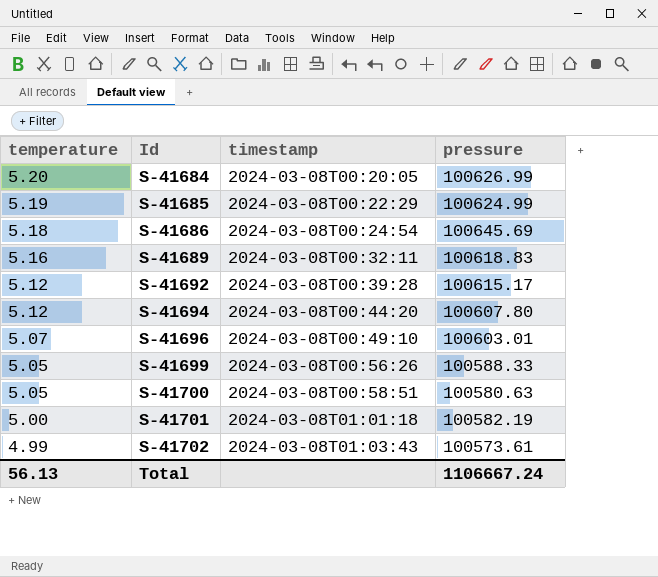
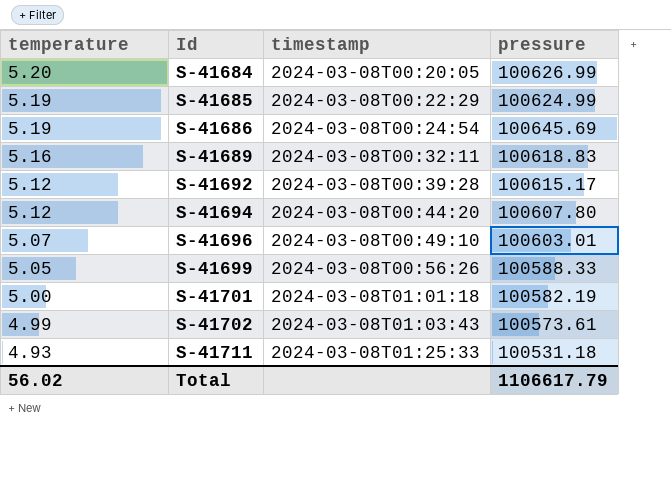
row S-41700: 5.05 | 2024-03-08T00:58:51 | 100580.63 -> none
S-41686 | temperature: 5.18 -> 5.19
row S-41711: none -> 4.93 | 2024-03-08T01:25:33 | 100531.18
Total | temperature: 56.13 -> 56.02
Total | pressure: 1106667.24 -> 1106617.79

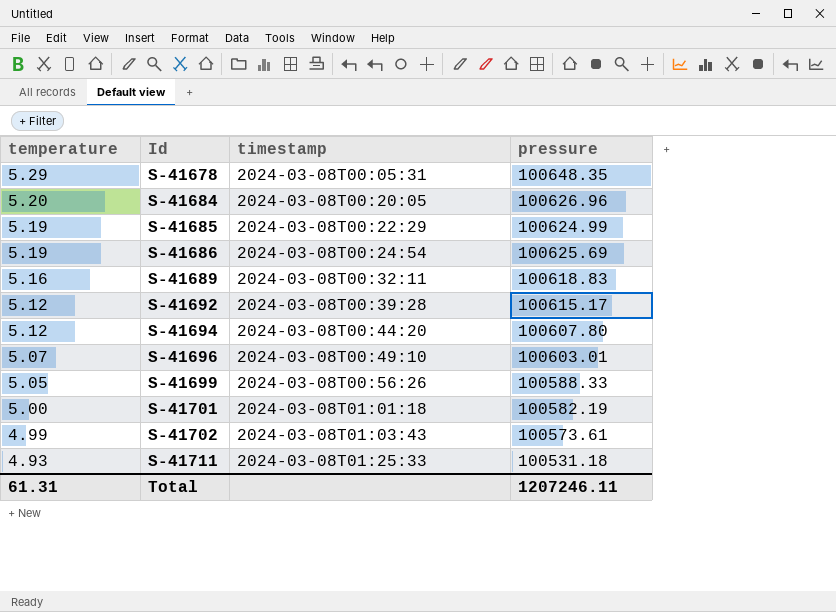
row S-41678: none -> 5.29 | 2024-03-08T00:05:31 | 100648.35
S-41684 | pressure: 100626.99 -> 100626.96
S-41686 | pressure: 100645.69 -> 100625.69
Total | temperature: 56.02 -> 61.31
Total | pressure: 1106617.79 -> 1207246.11

